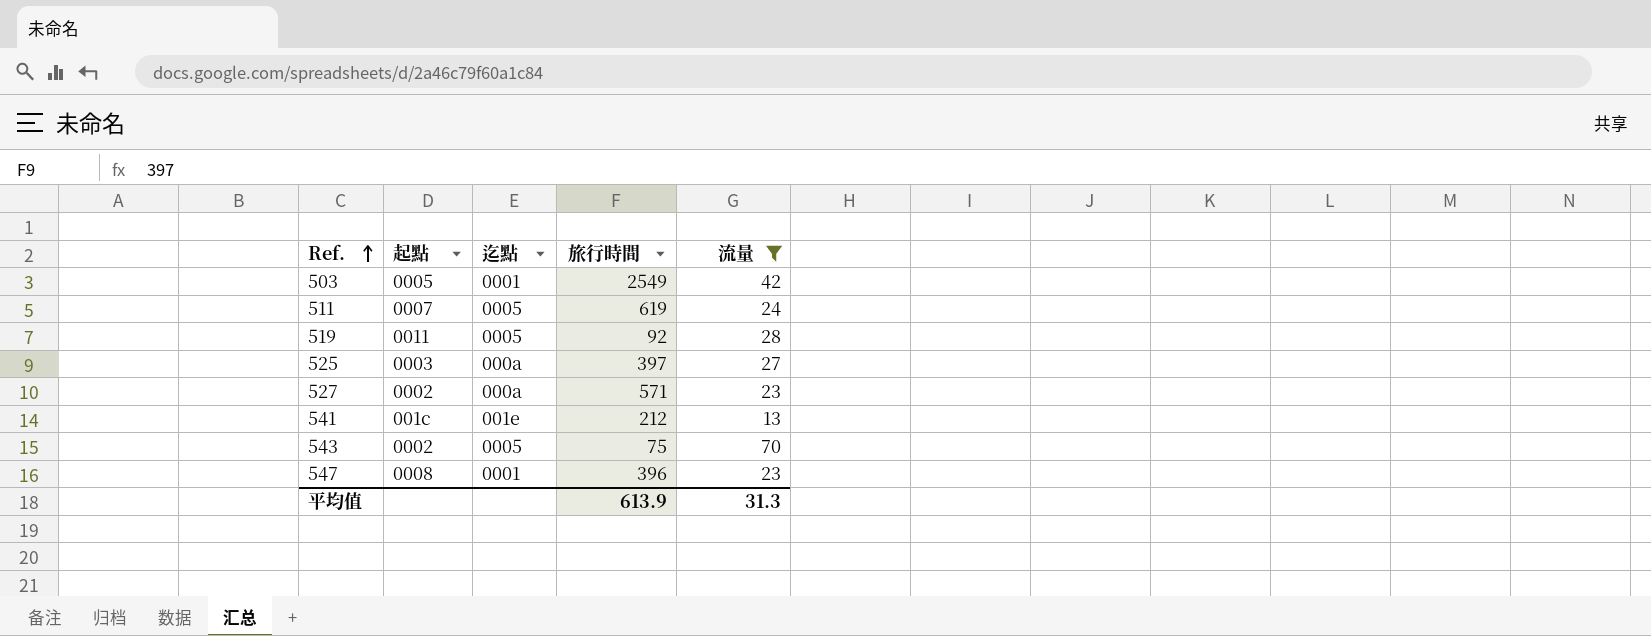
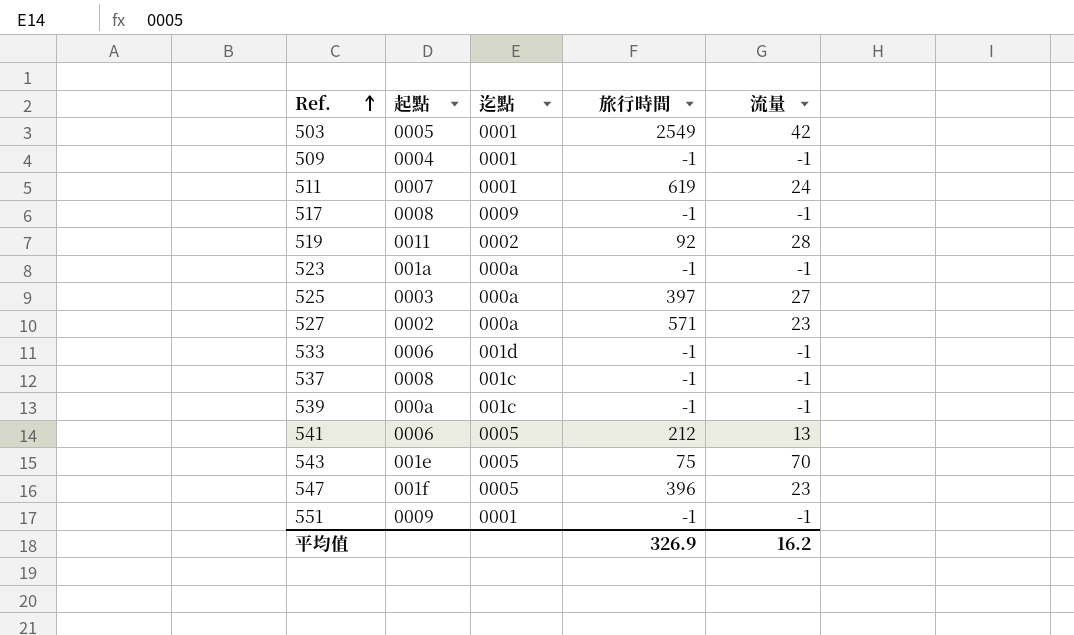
filter: 流量 != -1 -> none
511 | 迄點: 0005 -> 0001
519 | 迄點: 0005 -> 0002
541 | 起點: 001c -> 0006
541 | 迄點: 001e -> 0005
543 | 起點: 0002 -> 001e
547 | 起點: 0008 -> 001f
547 | 迄點: 0001 -> 0005
平均值 | 旅行時間: 613.9 -> 326.9
平均值 | 流量: 31.3 -> 16.2

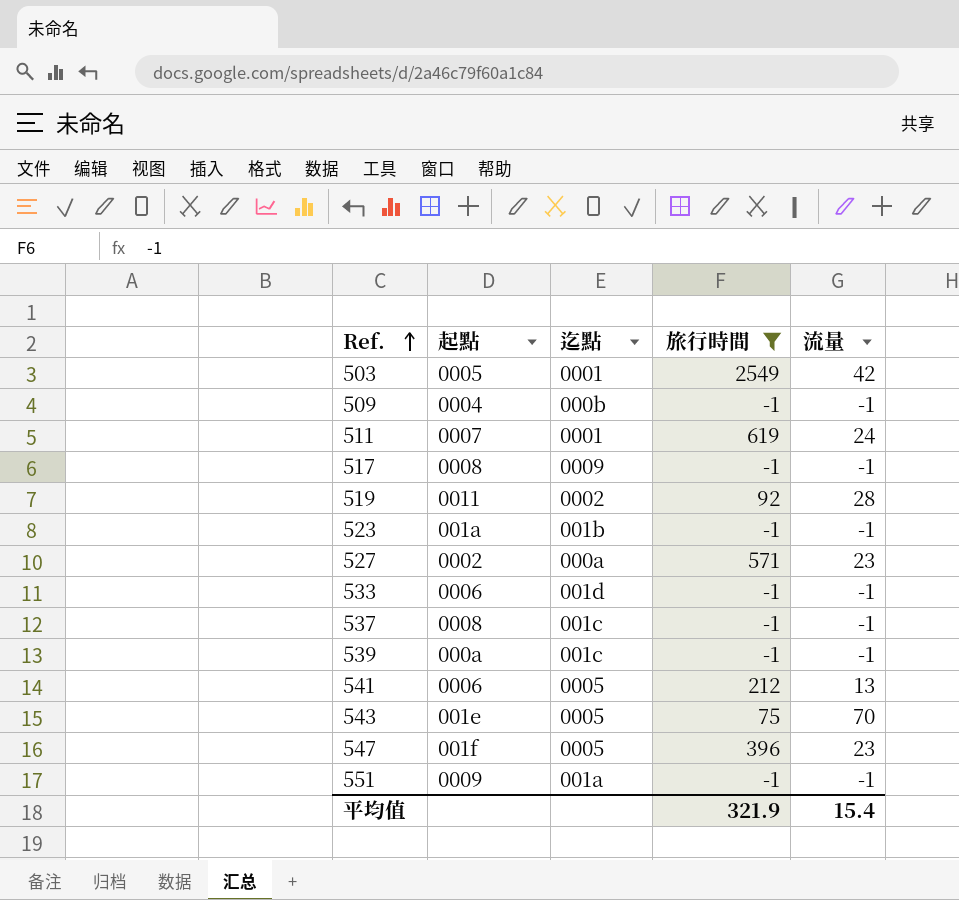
filter: none -> 旅行時間 != 397
509 | 迄點: 0001 -> 000b
523 | 迄點: 000a -> 001b
551 | 迄點: 0001 -> 001a
平均值 | 旅行時間: 326.9 -> 321.9
平均值 | 流量: 16.2 -> 15.4

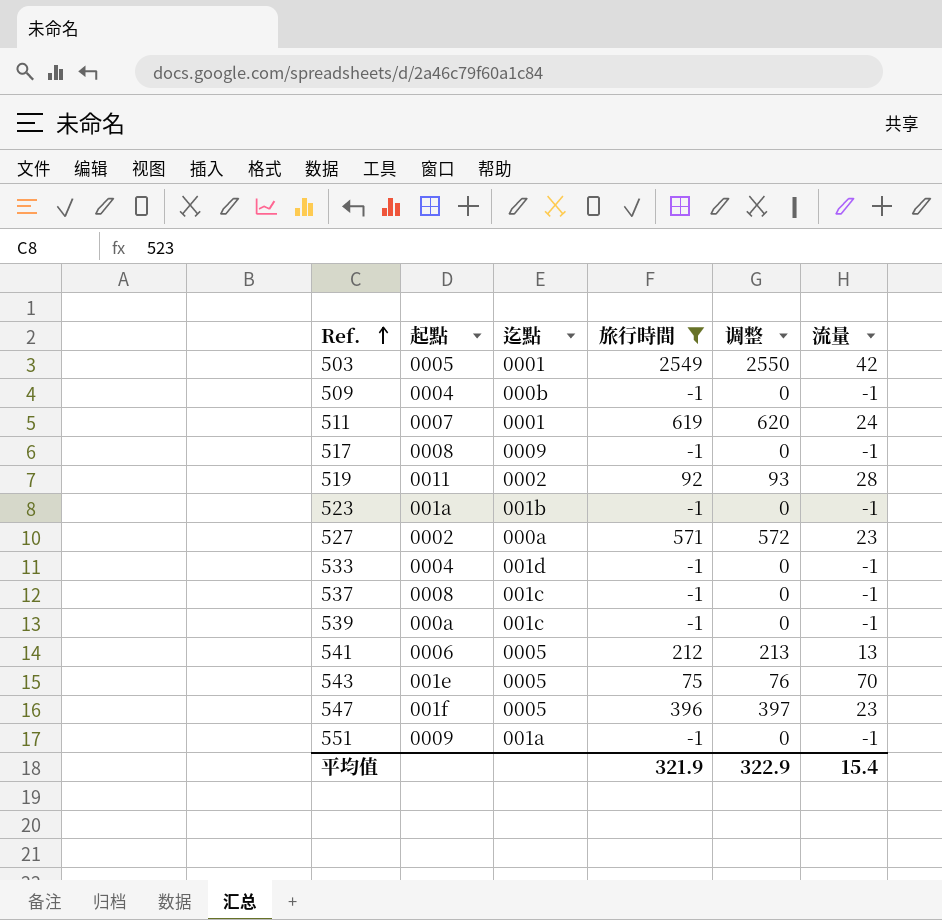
column 调整 | formula: none -> [旅行時間] + 1
533 | 起點: 0006 -> 0004

